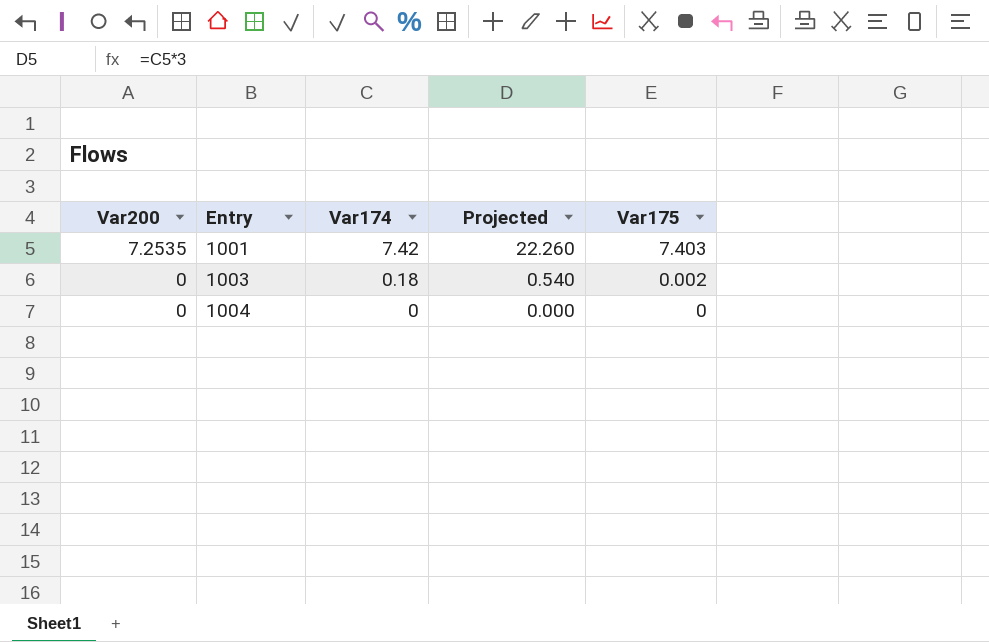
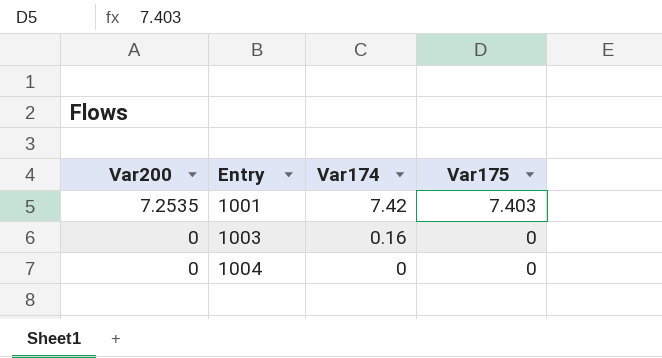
column Projected | formula: [Var174] * 3 -> none
1003 | Var174: 0.18 -> 0.16
1003 | Var175: 0.002 -> 0

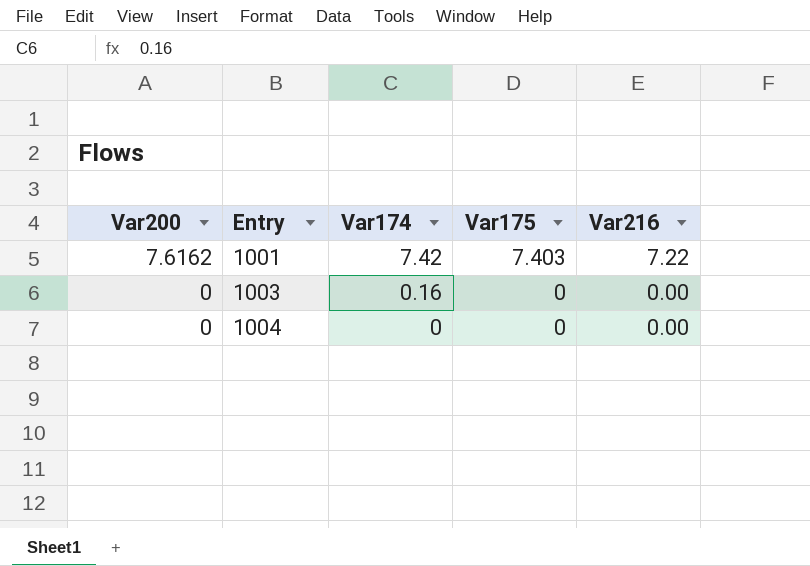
column Var216 | position: none -> 5
1001 | Var200: 7.2535 -> 7.6162

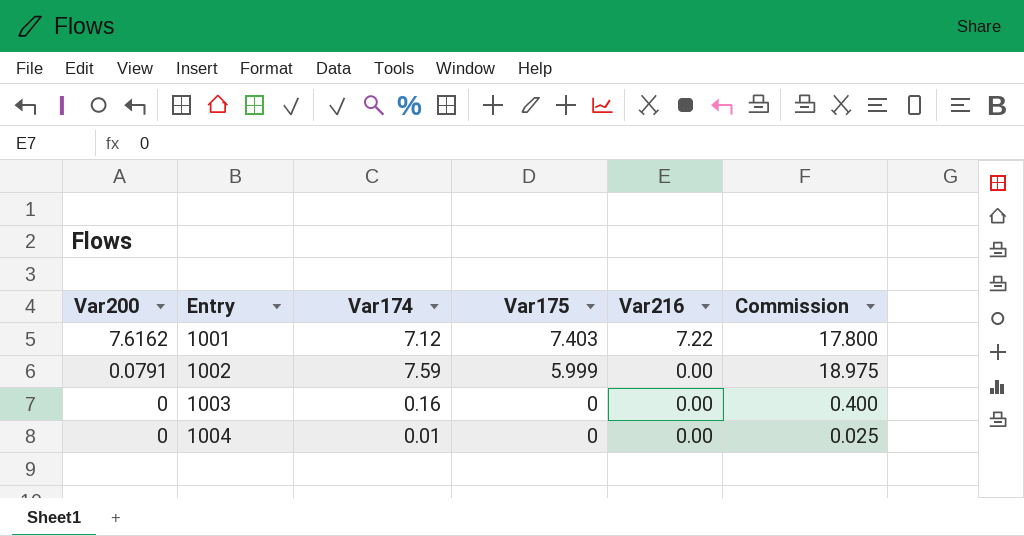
column Commission | formula: none -> [Var174] * 2.5
1001 | Var174: 7.42 -> 7.12
row 1002: none -> 0.0791 | 7.59 | 5.999 | 0.00 | 18.975
1004 | Var174: 0 -> 0.01

